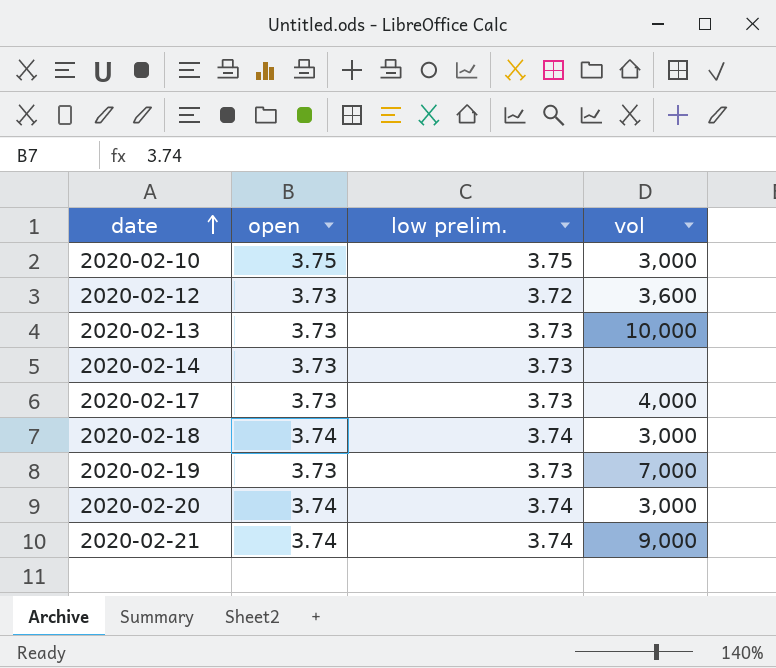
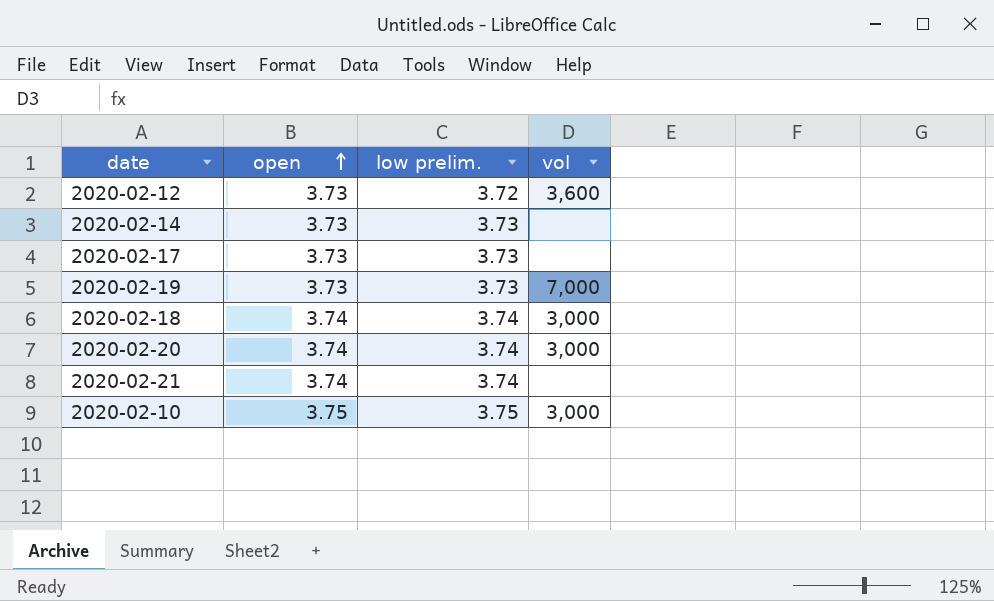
row order: date ascending -> open ascending
row 2020-02-13: 3.73 | 3.73 | 10,000 -> none
2020-02-17 | vol: 4,000 -> none
2020-02-21 | vol: 9,000 -> none

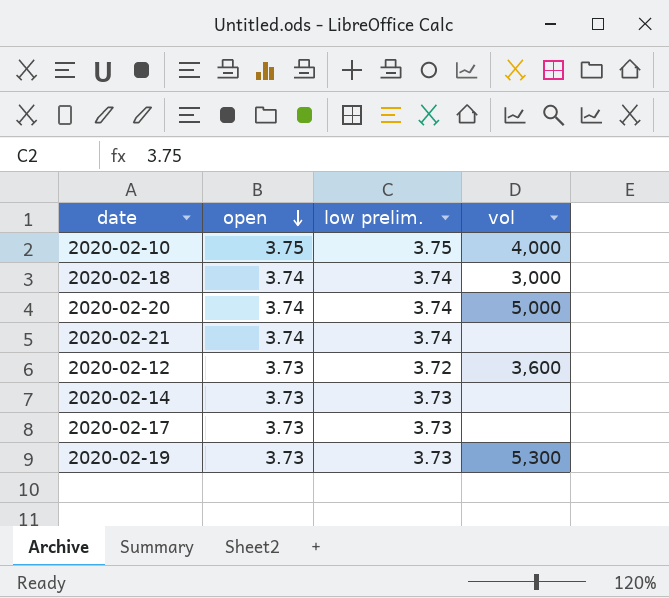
row order: open ascending -> open descending
2020-02-10 | vol: 3,000 -> 4,000
2020-02-20 | vol: 3,000 -> 5,000
2020-02-19 | vol: 7,000 -> 5,300

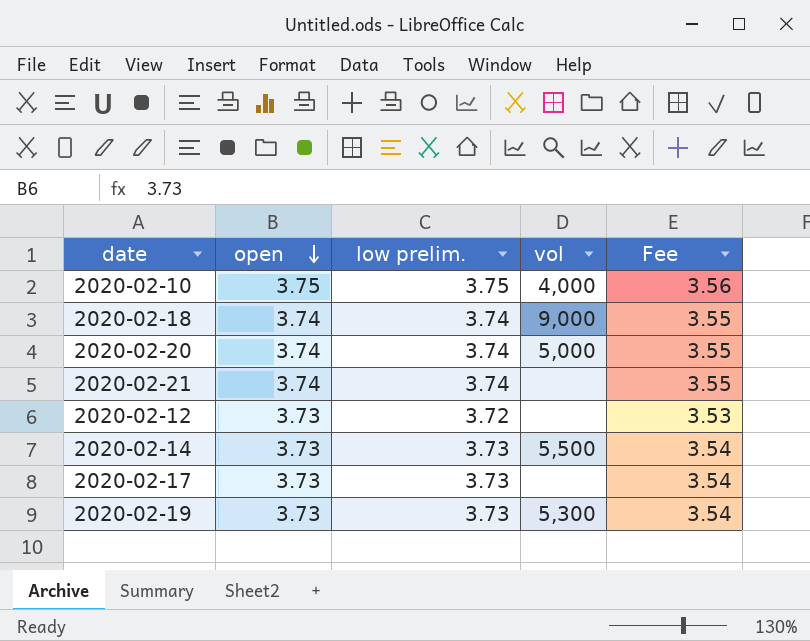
column Fee | formula: none -> [low prelim.] * 0.95
2020-02-18 | vol: 3,000 -> 9,000
2020-02-12 | vol: 3,600 -> none
2020-02-14 | vol: none -> 5,500

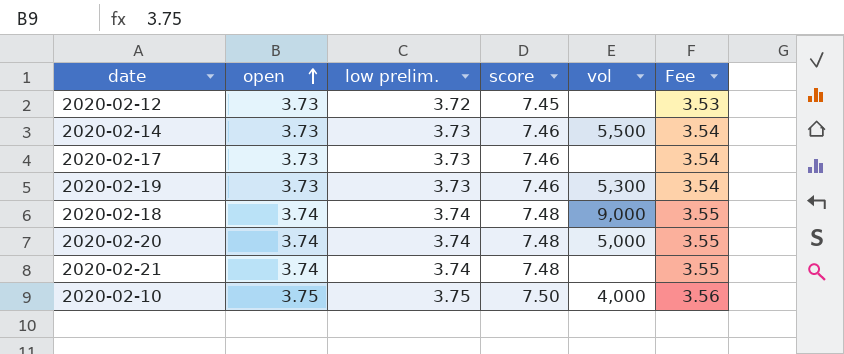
row order: open descending -> open ascending
column score | formula: none -> [open] + [low prelim.]

